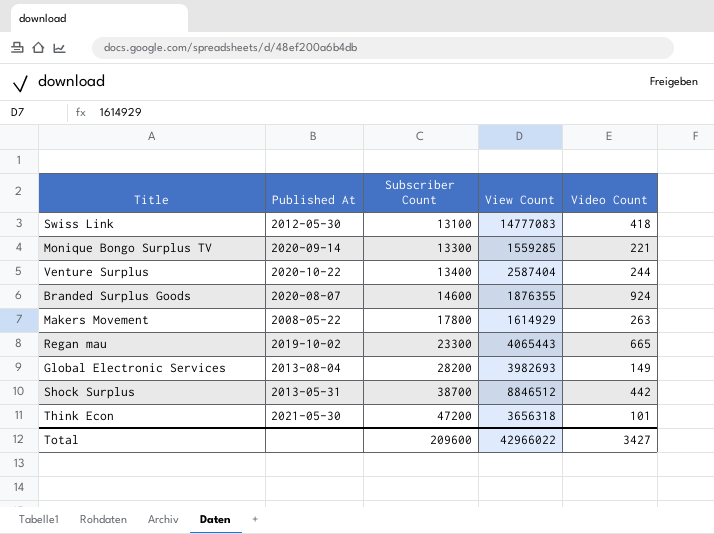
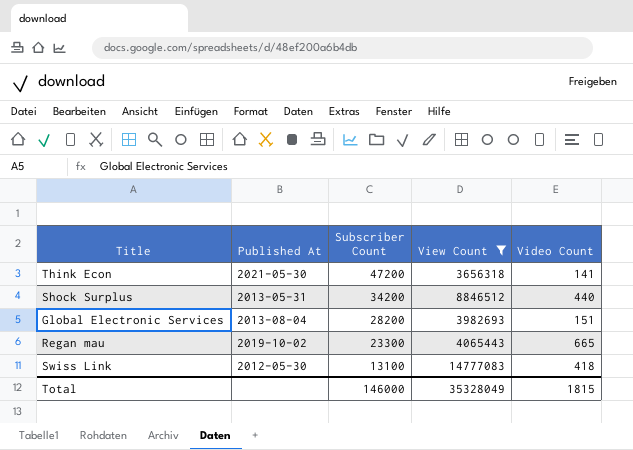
filter: none -> View Count >= 3656318
row order: Subscriber Count ascending -> Subscriber Count descending
Think Econ | Video Count: 101 -> 141
Shock Surplus | Subscriber Count: 38700 -> 34200
Shock Surplus | Video Count: 442 -> 440
Global Electronic Services | Video Count: 149 -> 151
Total | Subscriber Count: 209600 -> 146000
Total | View Count: 42966022 -> 35328049
Total | Video Count: 3427 -> 1815

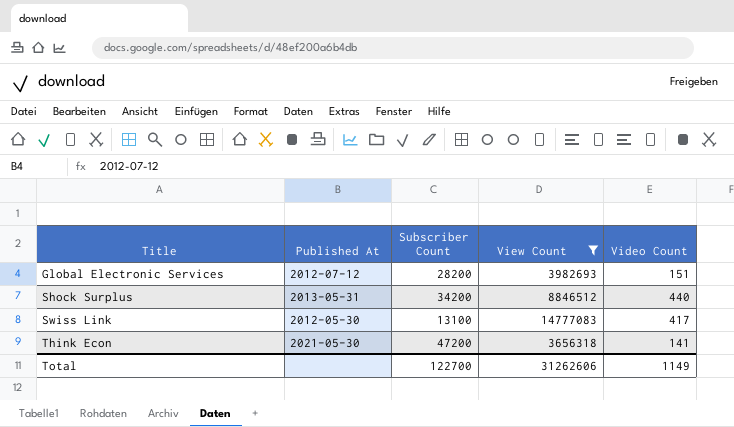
row order: Subscriber Count descending -> Title ascending
row Regan mau: 2019-10-02 | 23300 | 4065443 | 665 -> none
Global Electronic Services | Published At: 2013-08-04 -> 2012-07-12
Swiss Link | Video Count: 418 -> 417
Total | Subscriber Count: 146000 -> 122700
Total | View Count: 35328049 -> 31262606
Total | Video Count: 1815 -> 1149

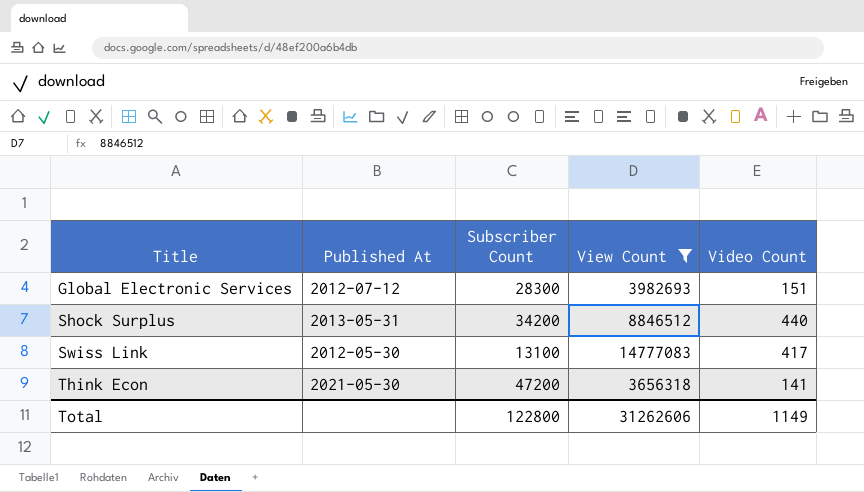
Global Electronic Services | Subscriber Count: 28200 -> 28300
Total | Subscriber Count: 122700 -> 122800

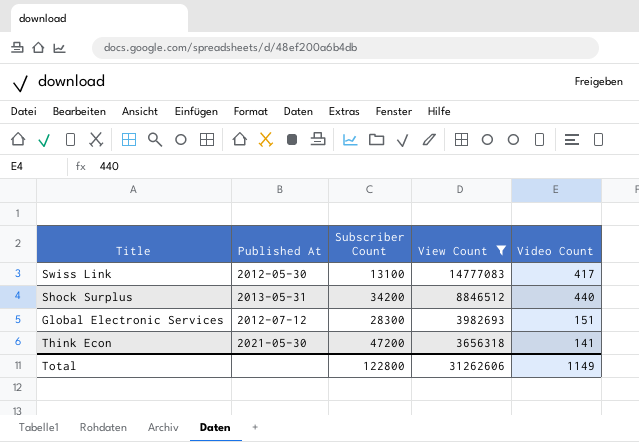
row order: Title ascending -> View Count descending

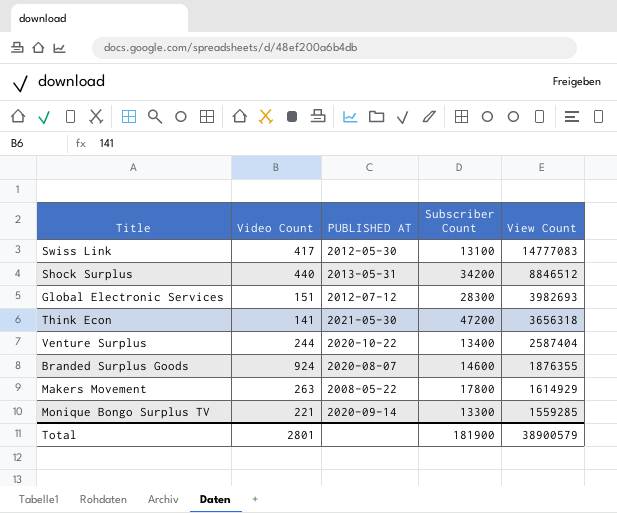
filter: View Count >= 3656318 -> none
column Video Count | position: 5 -> 2
column name: Published At -> PUBLISHED AT
Total | Video Count: 1149 -> 2801
Total | Subscriber Count: 122800 -> 181900
Total | View Count: 31262606 -> 38900579

